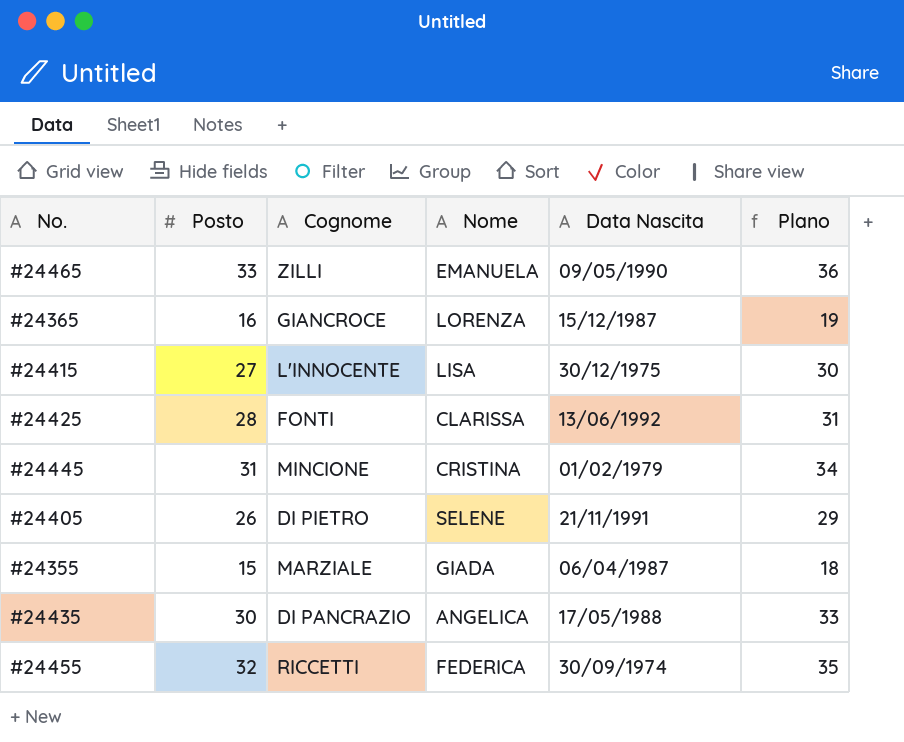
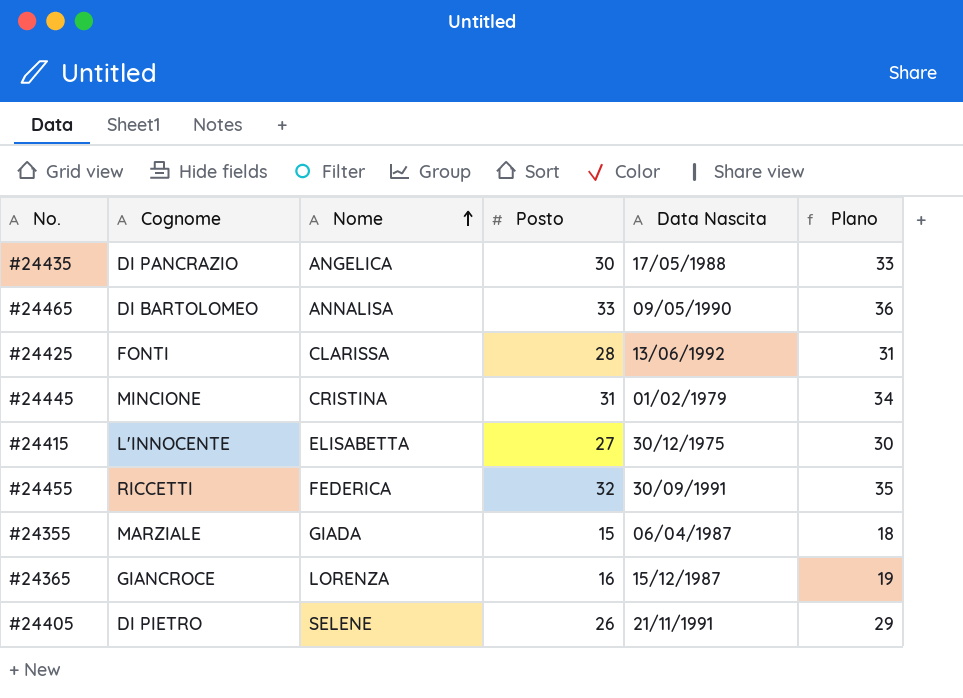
row order: none -> Nome ascending
column Posto | position: 2 -> 4
#24465 | Cognome: ZILLI -> DI BARTOLOMEO
#24465 | Nome: EMANUELA -> ANNALISA
#24415 | Nome: LISA -> ELISABETTA
#24455 | Data Nascita: 30/09/1974 -> 30/09/1991

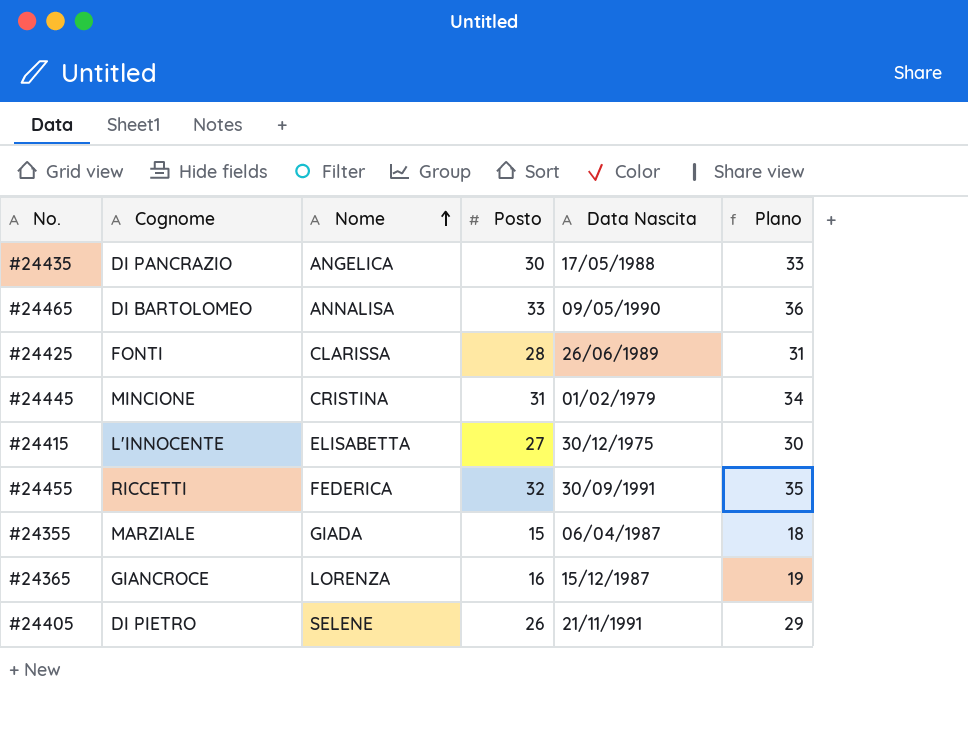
#24425 | Data Nascita: 13/06/1992 -> 26/06/1989

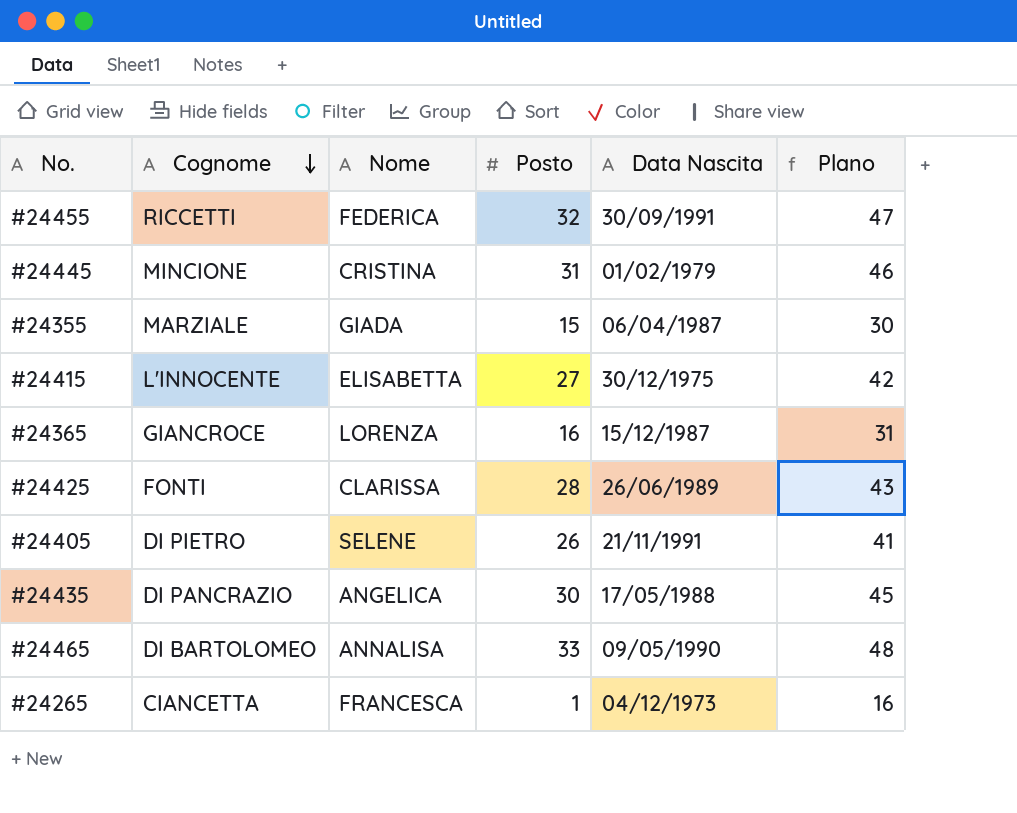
row order: Nome ascending -> Cognome descending
column Plano | formula: [Posto] + 3 -> [Posto] + 15
row #24265: none -> CIANCETTA | FRANCESCA | 1 | 04/12/1973 | 16

